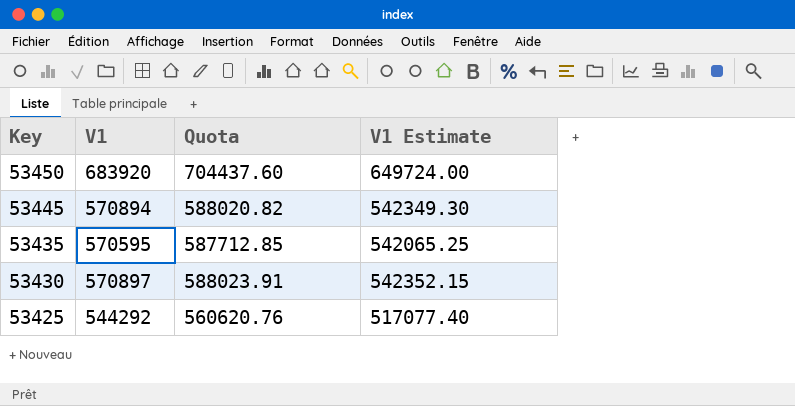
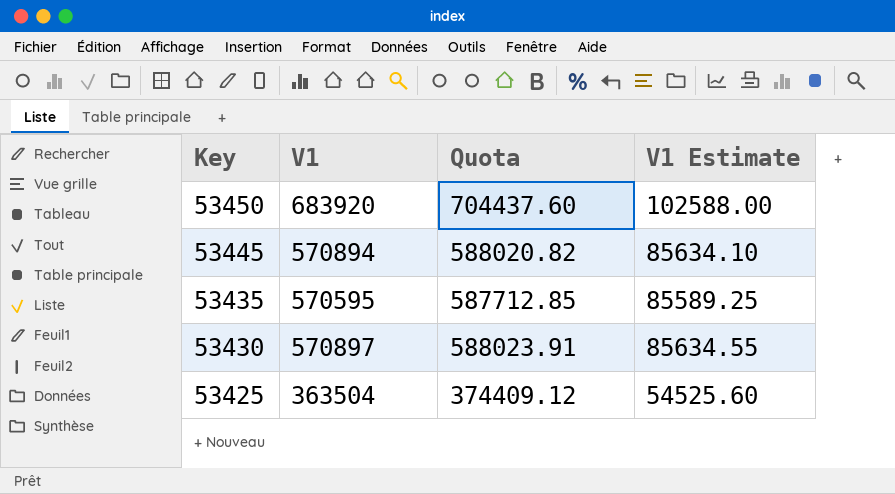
column V1 Estimate | formula: [V1] * 0.95 -> [V1] * 0.15
53425 | V1: 544292 -> 363504
53425 | Quota: 560620.76 -> 374409.12

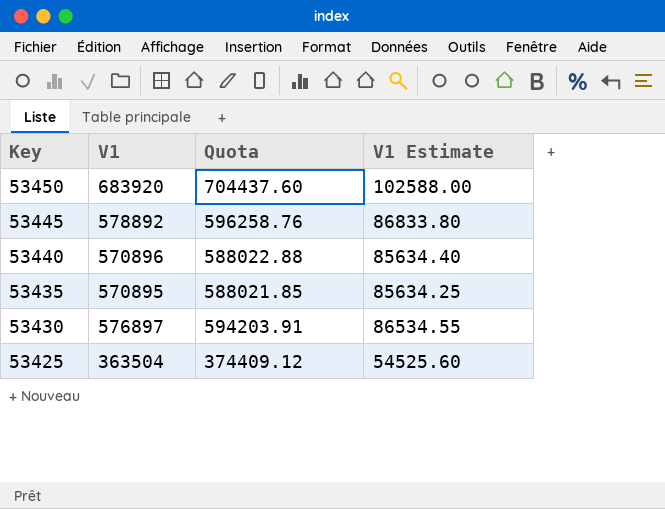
53445 | V1: 570894 -> 578892
53445 | Quota: 588020.82 -> 596258.76
53445 | V1 Estimate: 85634.10 -> 86833.80
row 53440: none -> 570896 | 588022.88 | 85634.40
53435 | V1: 570595 -> 570895
53435 | Quota: 587712.85 -> 588021.85
53435 | V1 Estimate: 85589.25 -> 85634.25
53430 | V1: 570897 -> 576897
53430 | Quota: 588023.91 -> 594203.91
53430 | V1 Estimate: 85634.55 -> 86534.55

